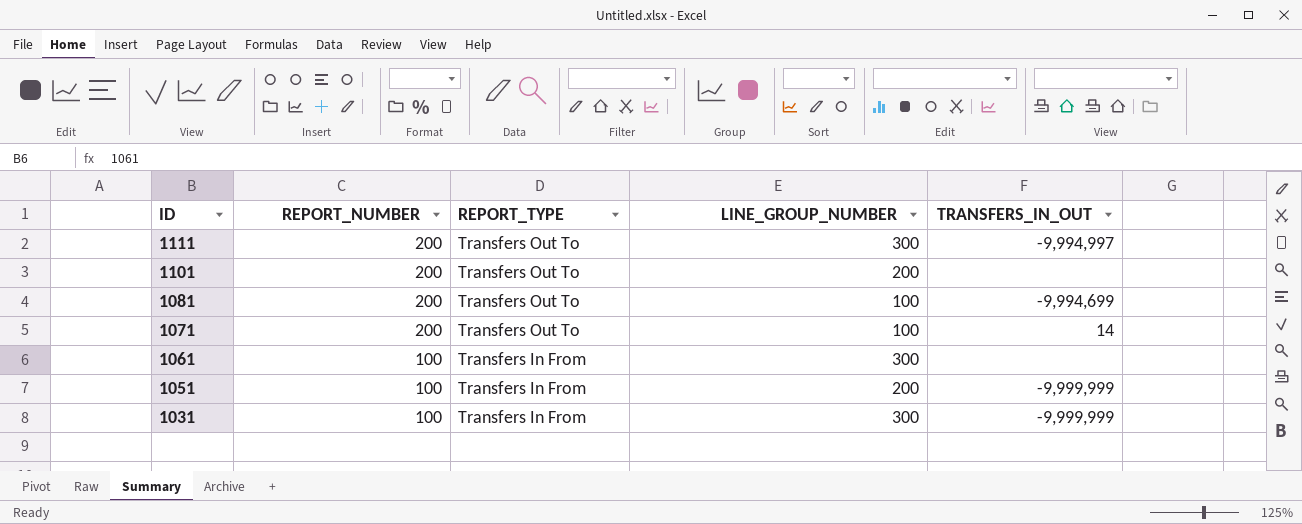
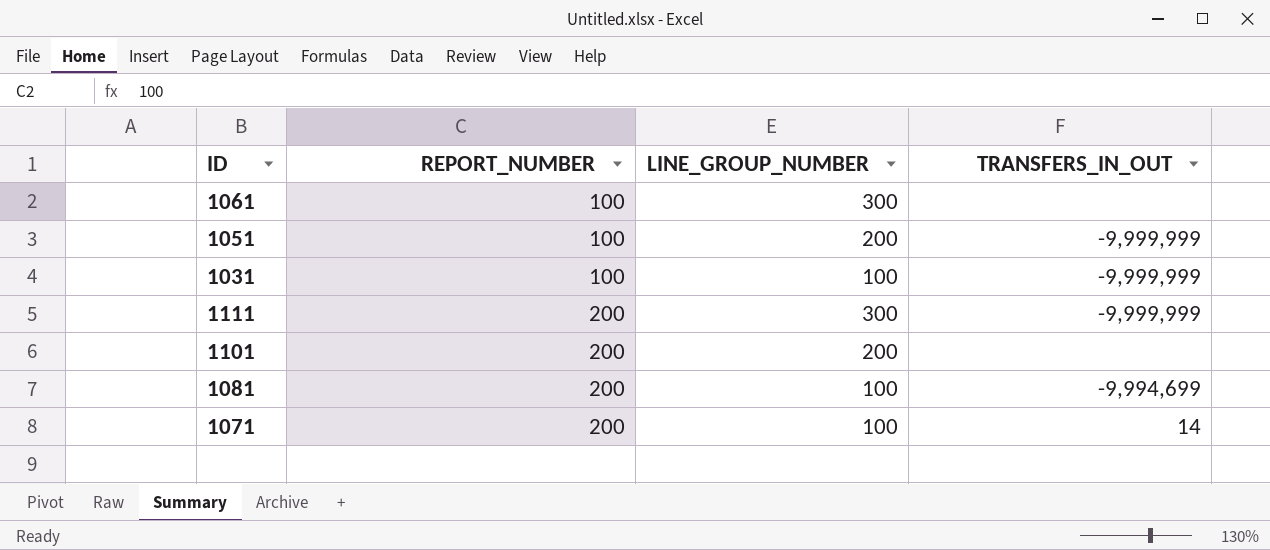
row order: ID descending -> REPORT_NUMBER ascending
column REPORT_TYPE | position: 3 -> none
1031 | LINE_GROUP_NUMBER: 300 -> 100
1111 | TRANSFERS_IN_OUT: -9,994,997 -> -9,999,999

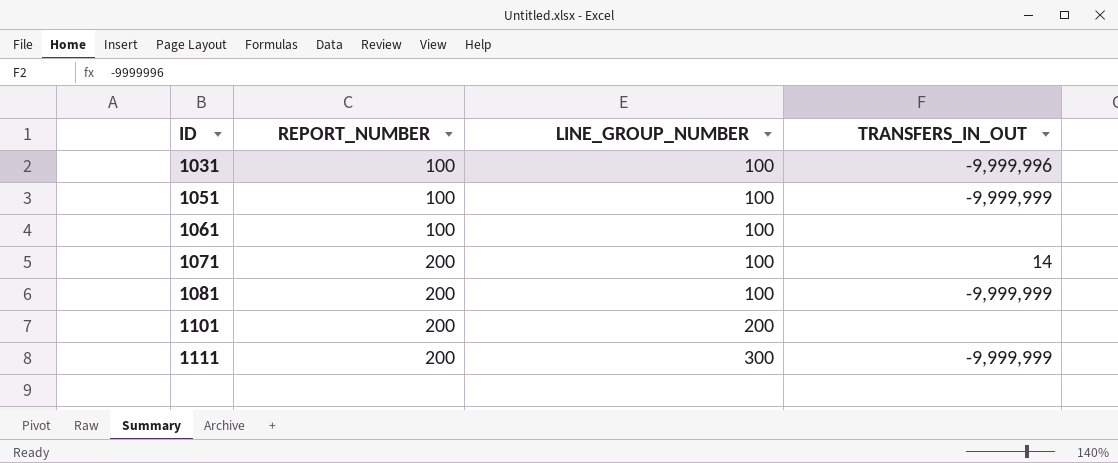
row order: REPORT_NUMBER ascending -> ID ascending
1031 | TRANSFERS_IN_OUT: -9,999,999 -> -9,999,996
1051 | LINE_GROUP_NUMBER: 200 -> 100
1061 | LINE_GROUP_NUMBER: 300 -> 100
1081 | TRANSFERS_IN_OUT: -9,994,699 -> -9,999,999

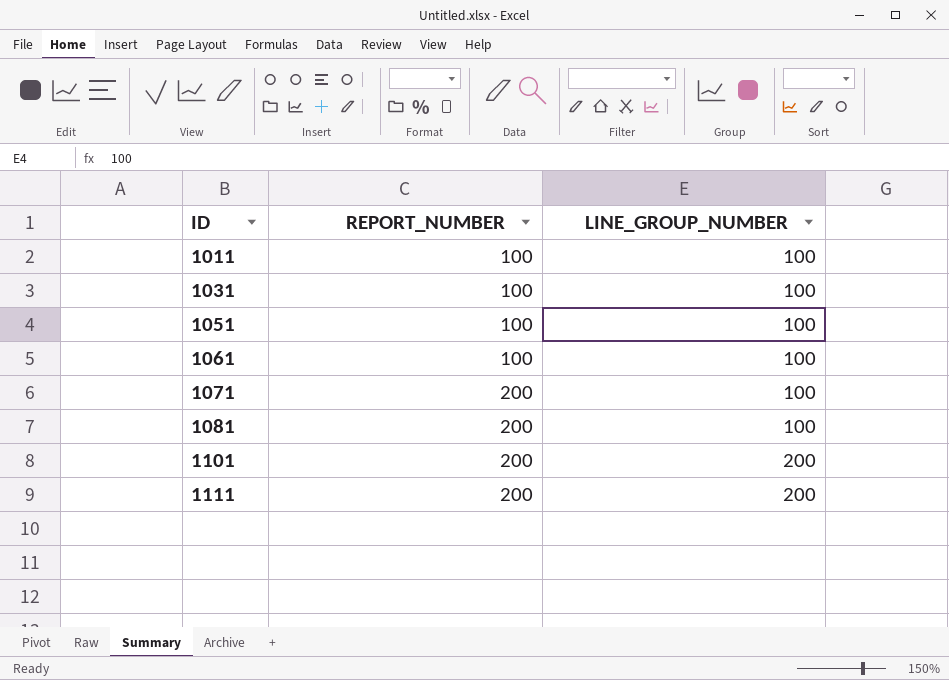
column TRANSFERS_IN_OUT | position: 4 -> none
row 1011: none -> 100 | 100
1111 | LINE_GROUP_NUMBER: 300 -> 200

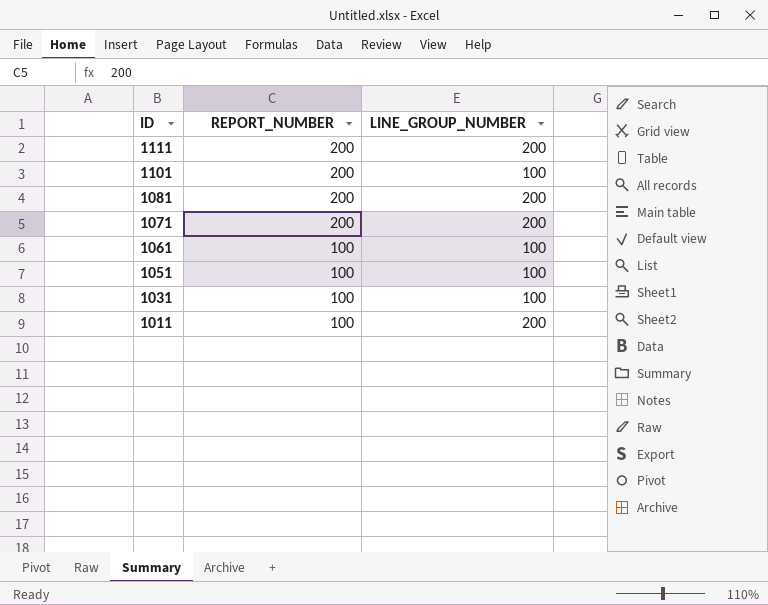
row order: ID ascending -> ID descending
1101 | LINE_GROUP_NUMBER: 200 -> 100
1081 | LINE_GROUP_NUMBER: 100 -> 200
1071 | LINE_GROUP_NUMBER: 100 -> 200
1011 | LINE_GROUP_NUMBER: 100 -> 200

